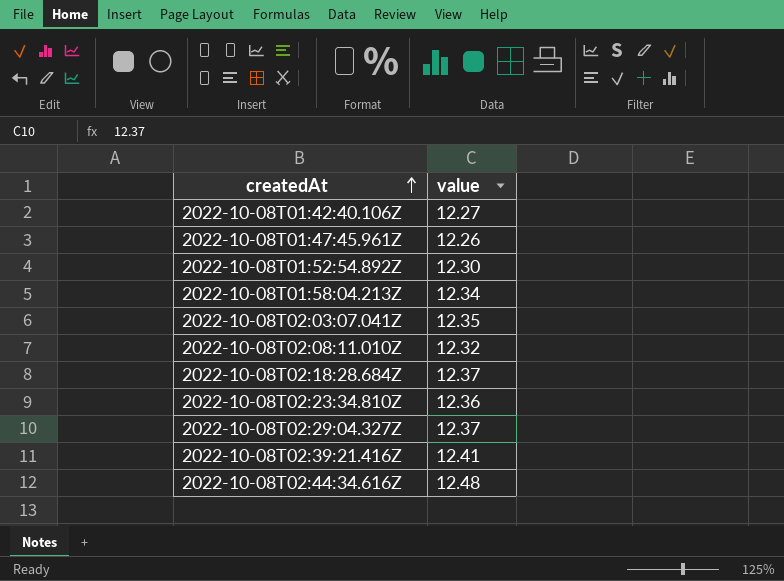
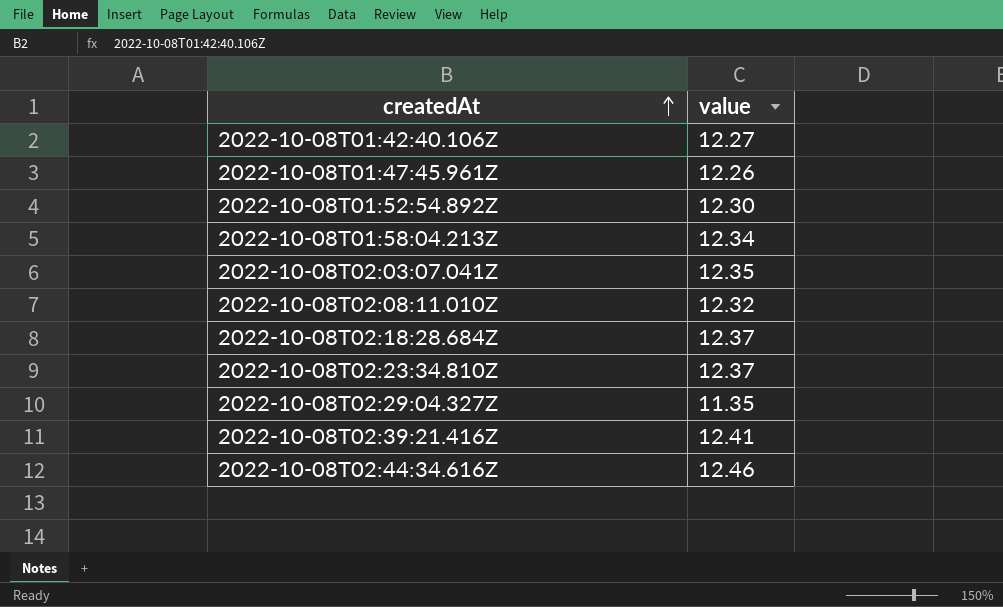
2022-10-08T02:23:34.810Z | value: 12.36 -> 12.37
2022-10-08T02:29:04.327Z | value: 12.37 -> 11.35
2022-10-08T02:44:34.616Z | value: 12.48 -> 12.46

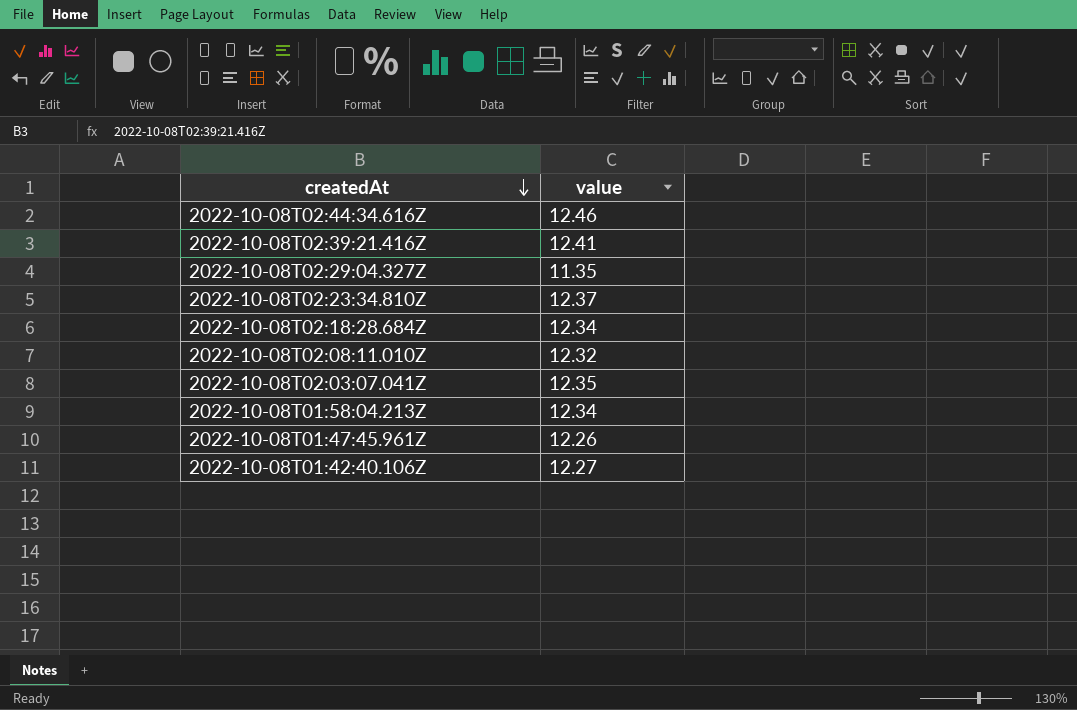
row order: createdAt ascending -> createdAt descending
row 2022-10-08T01:52:54.892Z: 12.30 -> none
2022-10-08T02:18:28.684Z | value: 12.37 -> 12.34

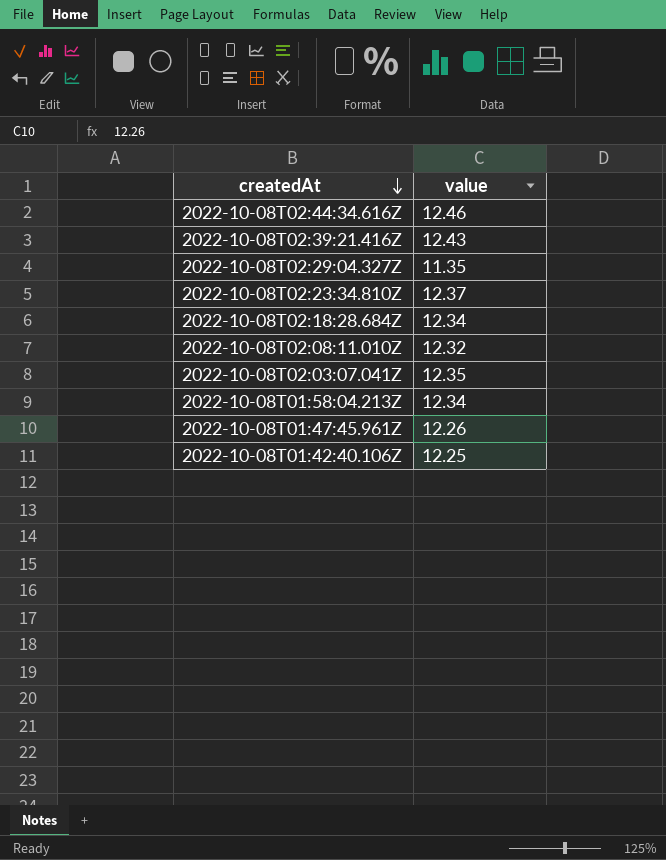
2022-10-08T02:39:21.416Z | value: 12.41 -> 12.43
2022-10-08T01:42:40.106Z | value: 12.27 -> 12.25

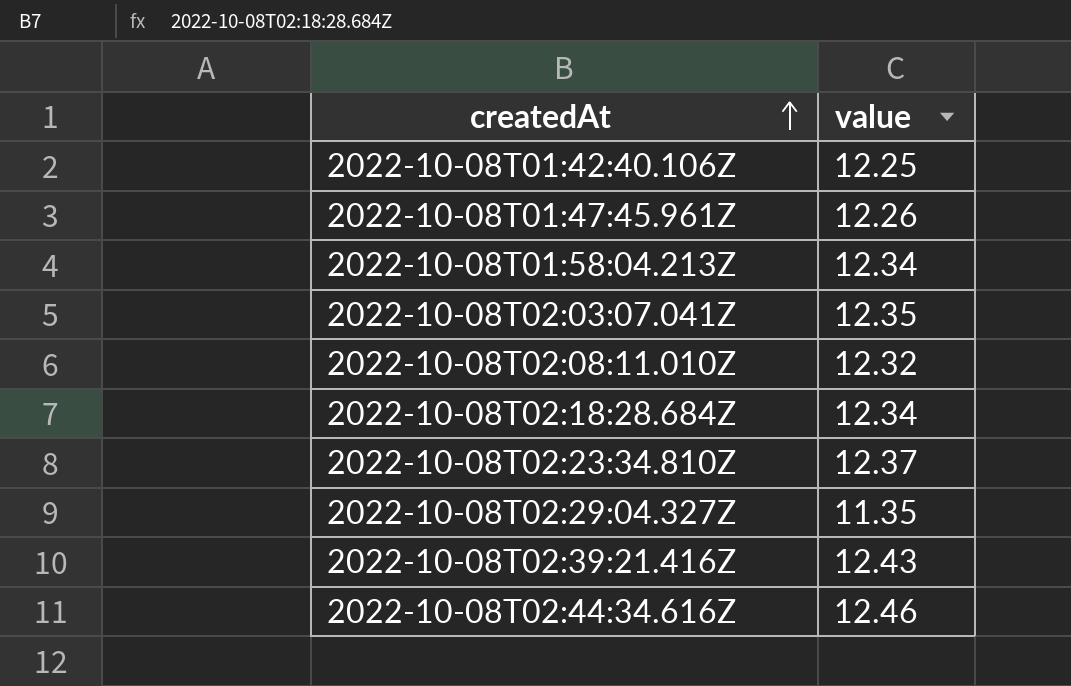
row order: createdAt descending -> createdAt ascending

